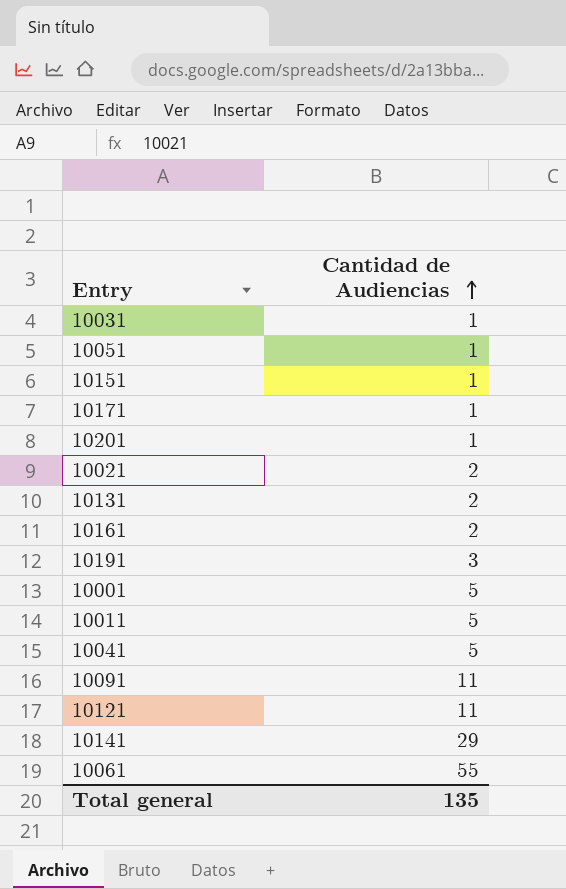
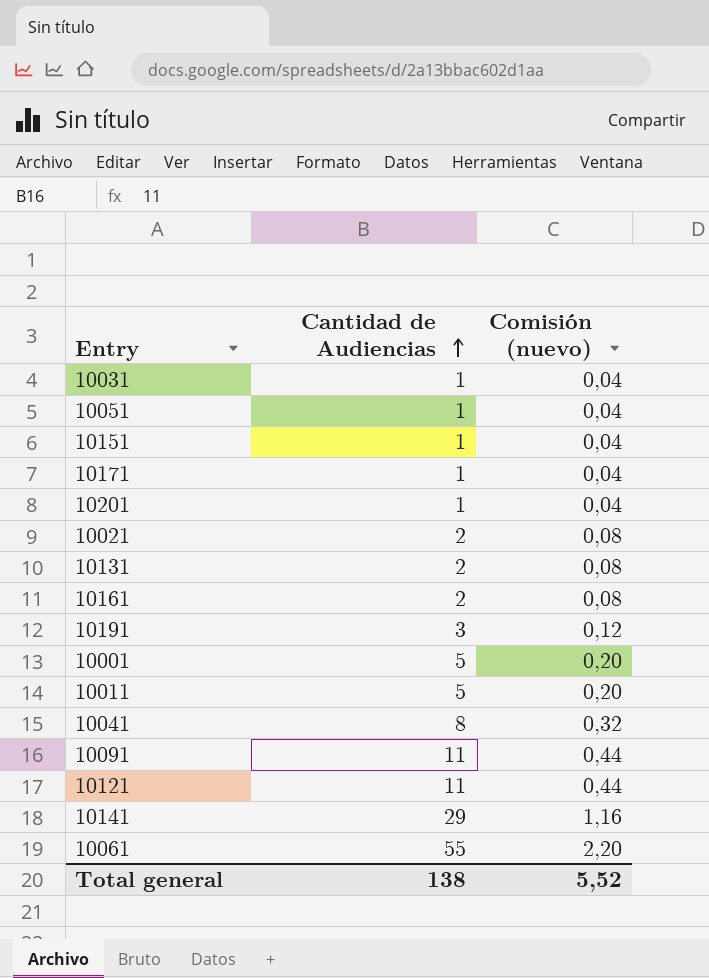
column Comisión (nuevo) | formula: none -> [Cantidad de Audiencias] * 0,04
10041 | Cantidad de Audiencias: 5 -> 8
Total general | Cantidad de Audiencias: 135 -> 138

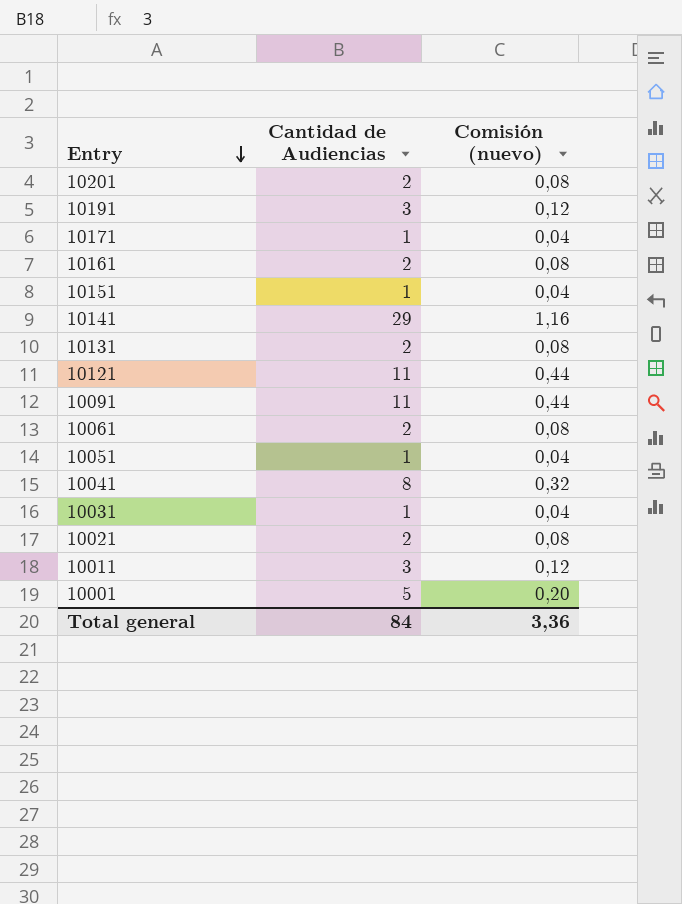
row order: Cantidad de Audiencias ascending -> Entry descending
10201 | Cantidad de Audiencias: 1 -> 2
10201 | Comisión (nuevo): 0,04 -> 0,08
10061 | Cantidad de Audiencias: 55 -> 2
10061 | Comisión (nuevo): 2,20 -> 0,08
10011 | Cantidad de Audiencias: 5 -> 3
10011 | Comisión (nuevo): 0,20 -> 0,12
Total general | Cantidad de Audiencias: 138 -> 84
Total general | Comisión (nuevo): 5,52 -> 3,36

